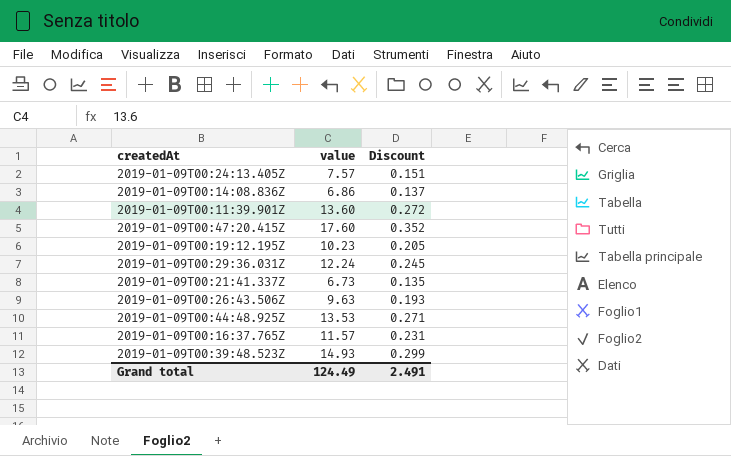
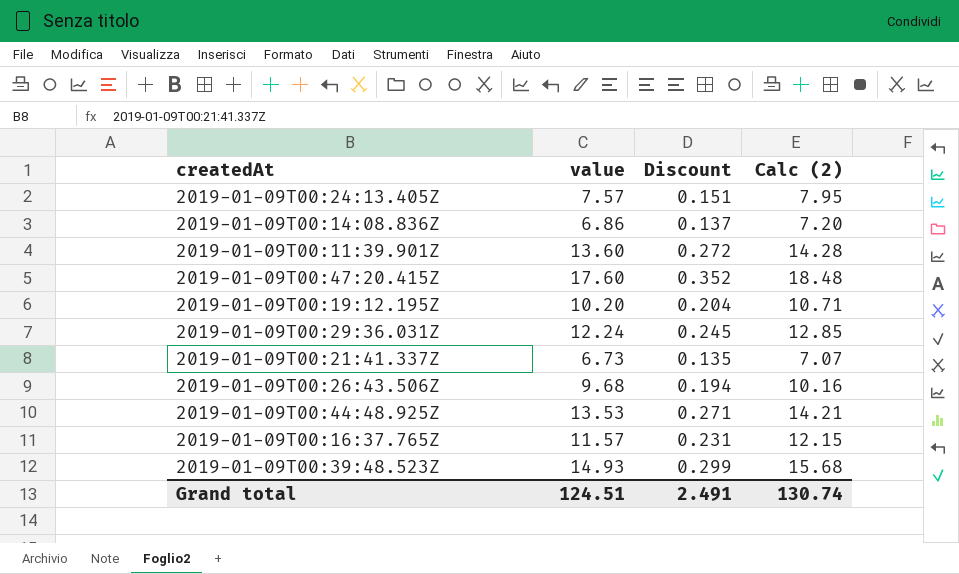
column Calc (2) | formula: none -> [value] * 1.05
2019-01-09T00:19:12.195Z | value: 10.23 -> 10.20
2019-01-09T00:19:12.195Z | Discount: 0.205 -> 0.204
2019-01-09T00:26:43.506Z | value: 9.63 -> 9.68
2019-01-09T00:26:43.506Z | Discount: 0.193 -> 0.194
Grand total | value: 124.49 -> 124.51

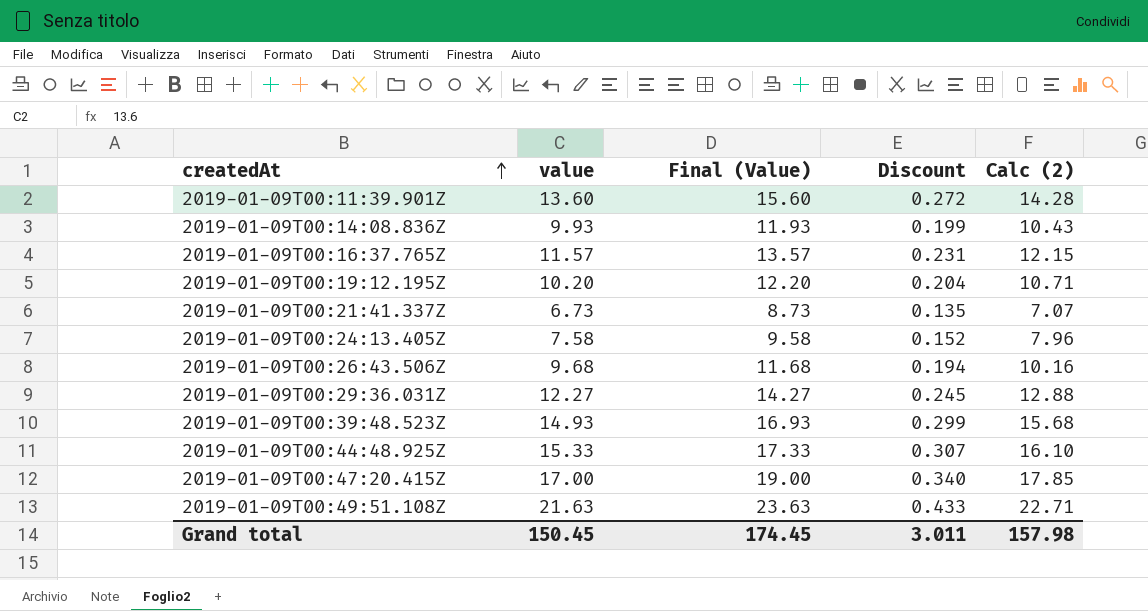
row order: none -> createdAt ascending
column Final (Value) | formula: none -> [value] + 2
2019-01-09T00:14:08.836Z | value: 6.86 -> 9.93
2019-01-09T00:14:08.836Z | Discount: 0.137 -> 0.199
2019-01-09T00:14:08.836Z | Calc (2): 7.20 -> 10.43
2019-01-09T00:24:13.405Z | value: 7.57 -> 7.58
2019-01-09T00:24:13.405Z | Discount: 0.151 -> 0.152
2019-01-09T00:24:13.405Z | Calc (2): 7.95 -> 7.96
2019-01-09T00:29:36.031Z | value: 12.24 -> 12.27
2019-01-09T00:29:36.031Z | Calc (2): 12.85 -> 12.88
2019-01-09T00:44:48.925Z | value: 13.53 -> 15.33
2019-01-09T00:44:48.925Z | Discount: 0.271 -> 0.307
2019-01-09T00:44:48.925Z | Calc (2): 14.21 -> 16.10
2019-01-09T00:47:20.415Z | value: 17.60 -> 17.00
2019-01-09T00:47:20.415Z | Discount: 0.352 -> 0.340
2019-01-09T00:47:20.415Z | Calc (2): 18.48 -> 17.85
row 2019-01-09T00:49:51.108Z: none -> 21.63 | 23.63 | 0.433 | 22.71
Grand total | value: 124.51 -> 150.45
Grand total | Discount: 2.491 -> 3.011
Grand total | Calc (2): 130.74 -> 157.98

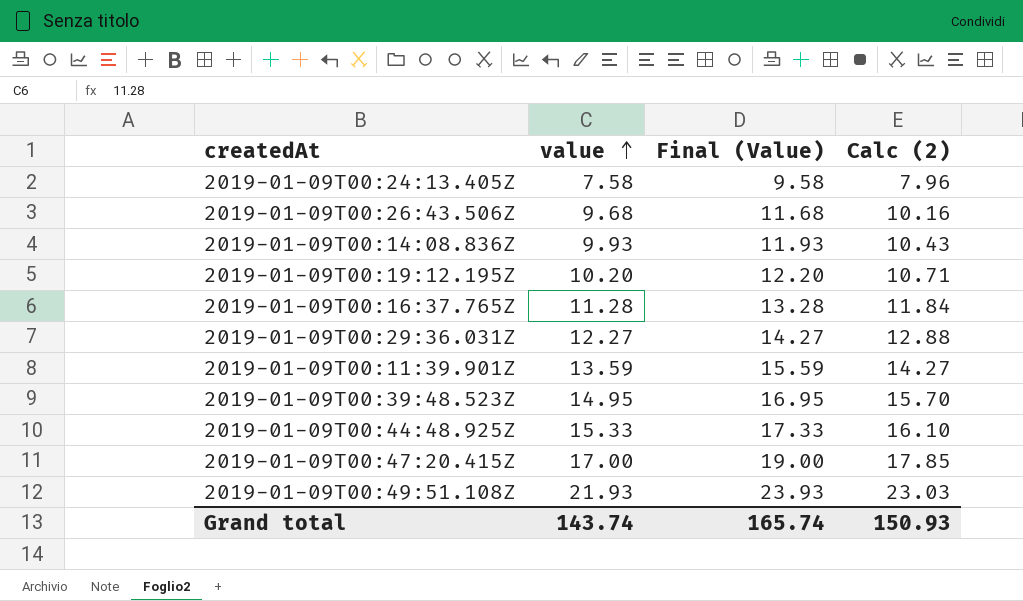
row order: createdAt ascending -> value ascending
column Discount | formula: [value] * 0.02 -> none
row 2019-01-09T00:21:41.337Z: 6.73 | 8.73 | 0.135 | 7.07 -> none
2019-01-09T00:16:37.765Z | value: 11.57 -> 11.28
2019-01-09T00:16:37.765Z | Final (Value): 13.57 -> 13.28
2019-01-09T00:16:37.765Z | Calc (2): 12.15 -> 11.84
2019-01-09T00:11:39.901Z | value: 13.60 -> 13.59
2019-01-09T00:11:39.901Z | Final (Value): 15.60 -> 15.59
2019-01-09T00:11:39.901Z | Calc (2): 14.28 -> 14.27
2019-01-09T00:39:48.523Z | value: 14.93 -> 14.95
2019-01-09T00:39:48.523Z | Final (Value): 16.93 -> 16.95
2019-01-09T00:39:48.523Z | Calc (2): 15.68 -> 15.70
2019-01-09T00:49:51.108Z | value: 21.63 -> 21.93
2019-01-09T00:49:51.108Z | Final (Value): 23.63 -> 23.93
2019-01-09T00:49:51.108Z | Calc (2): 22.71 -> 23.03
Grand total | value: 150.45 -> 143.74
Grand total | Final (Value): 174.45 -> 165.74
Grand total | Calc (2): 157.98 -> 150.93

